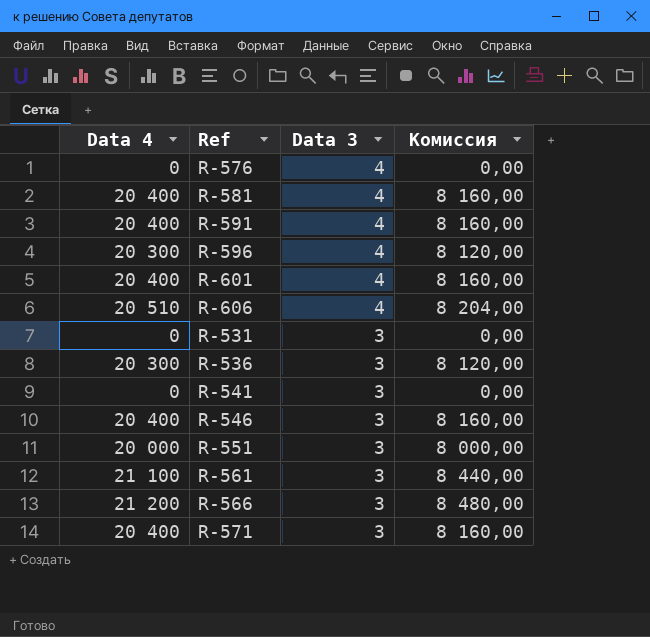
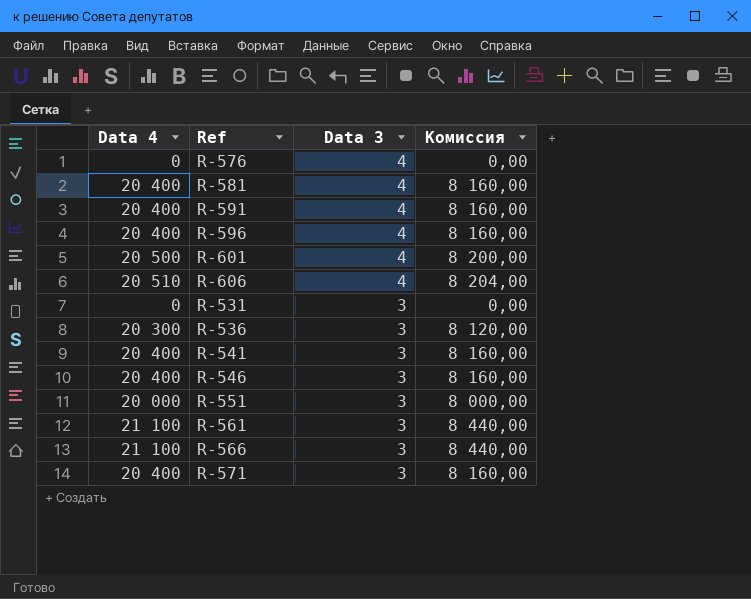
R-596 | Data 4: 20 300 -> 20 400
R-596 | Комиссия: 8 120,00 -> 8 160,00
R-601 | Data 4: 20 400 -> 20 500
R-601 | Комиссия: 8 160,00 -> 8 200,00
R-541 | Data 4: 0 -> 20 400
R-541 | Комиссия: 0,00 -> 8 160,00
R-566 | Data 4: 21 200 -> 21 100
R-566 | Комиссия: 8 480,00 -> 8 440,00

